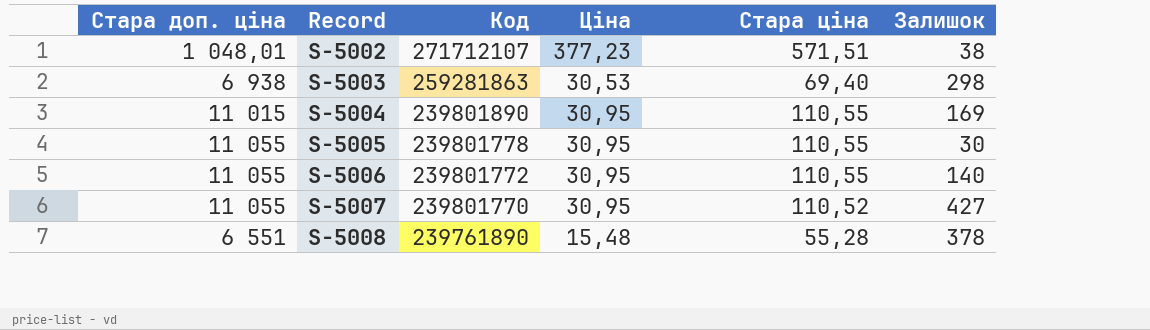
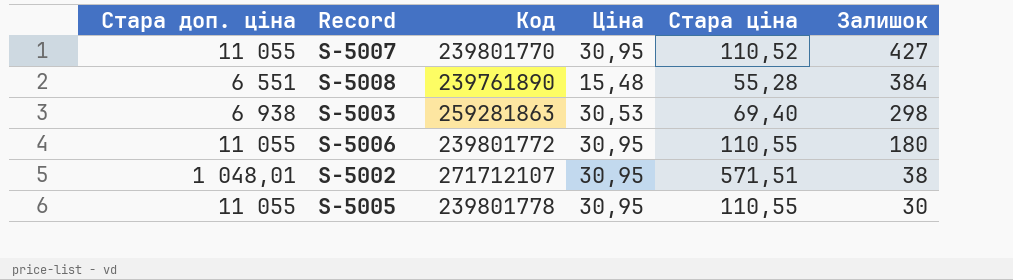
row order: Record ascending -> Залишок descending
row S-5004: 11 015 | 239801890 | 30,95 | 110,55 | 169 -> none
S-5008 | Залишок: 378 -> 384
S-5006 | Залишок: 140 -> 180
S-5002 | Ціна: 377,23 -> 30,95

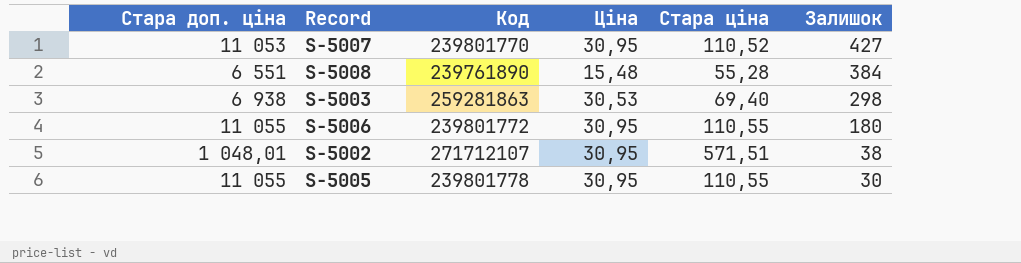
S-5007 | Стара доп. ціна: 11 055 -> 11 053

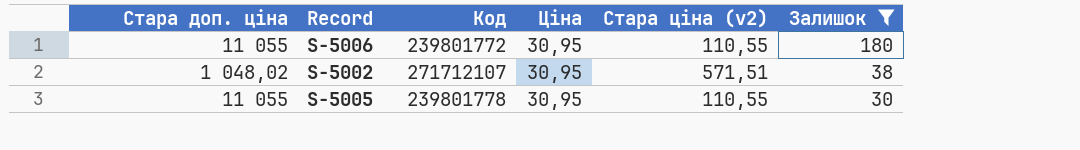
filter: none -> Залишок <= 180
column name: Стара ціна -> Стара ціна (v2)
S-5002 | Стара доп. ціна: 1 048,01 -> 1 048,02

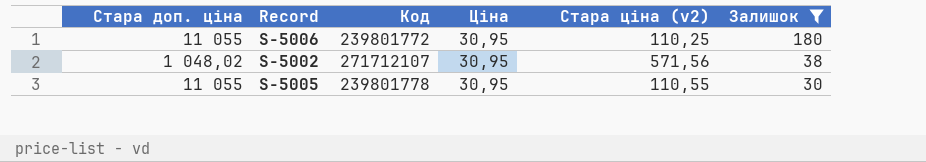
S-5006 | Стара ціна (v2): 110,55 -> 110,25
S-5002 | Стара ціна (v2): 571,51 -> 571,56

